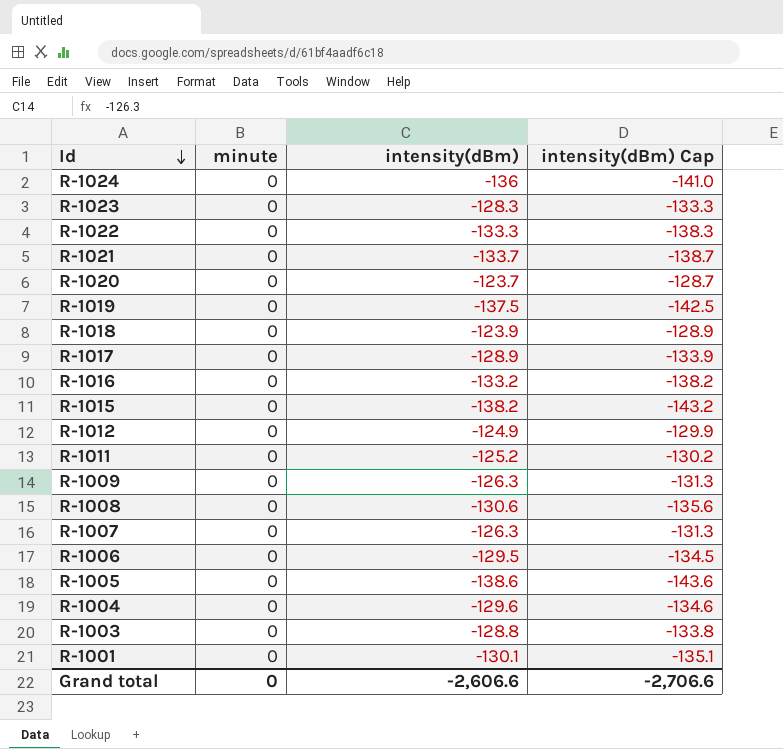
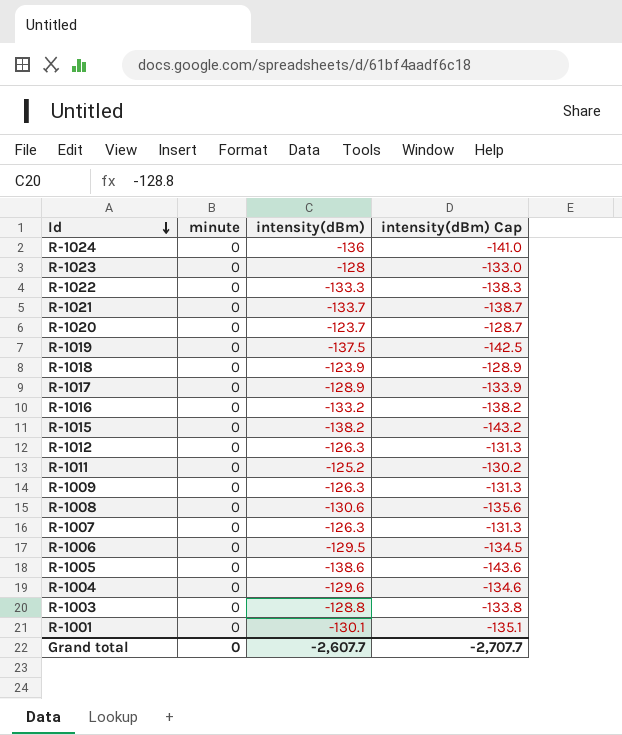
R-1023 | intensity(dBm): -128.3 -> -128
R-1023 | intensity(dBm) Cap: -133.3 -> -133.0
R-1012 | intensity(dBm): -124.9 -> -126.3
R-1012 | intensity(dBm) Cap: -129.9 -> -131.3
Grand total | intensity(dBm): -2,606.6 -> -2,607.7
Grand total | intensity(dBm) Cap: -2,706.6 -> -2,707.7

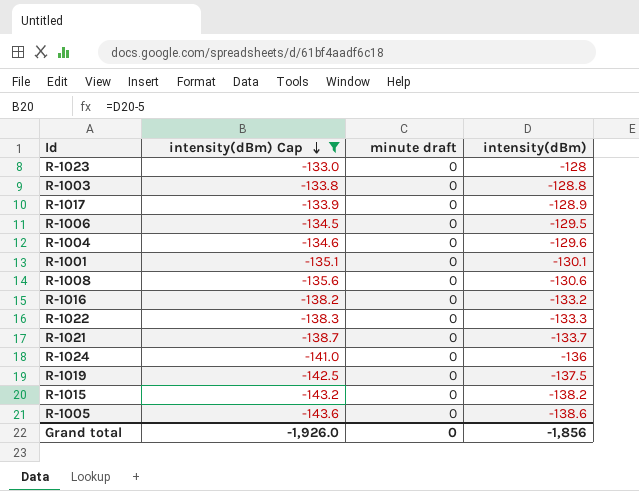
filter: none -> intensity(dBm) Cap <= -133.0
row order: Id descending -> intensity(dBm) Cap descending
column intensity(dBm) Cap | position: 4 -> 2
column name: minute -> minute draft
Grand total | intensity(dBm) Cap: -2,707.7 -> -1,926.0
Grand total | intensity(dBm): -2,607.7 -> -1,856

